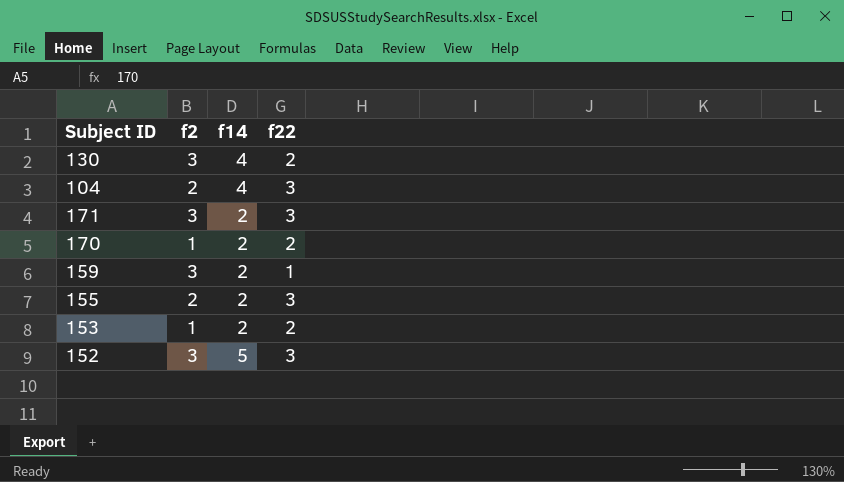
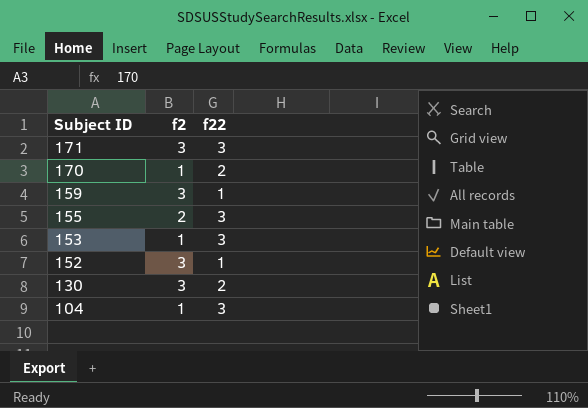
row order: none -> Subject ID descending
column f14 | position: 3 -> none
153 | f22: 2 -> 3
152 | f22: 3 -> 1
104 | f2: 2 -> 1

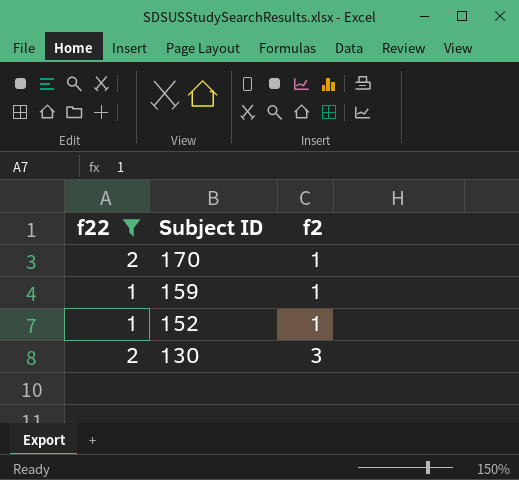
filter: none -> f22 != 3
column f22 | position: 3 -> 1
159 | f2: 3 -> 1
152 | f2: 3 -> 1

